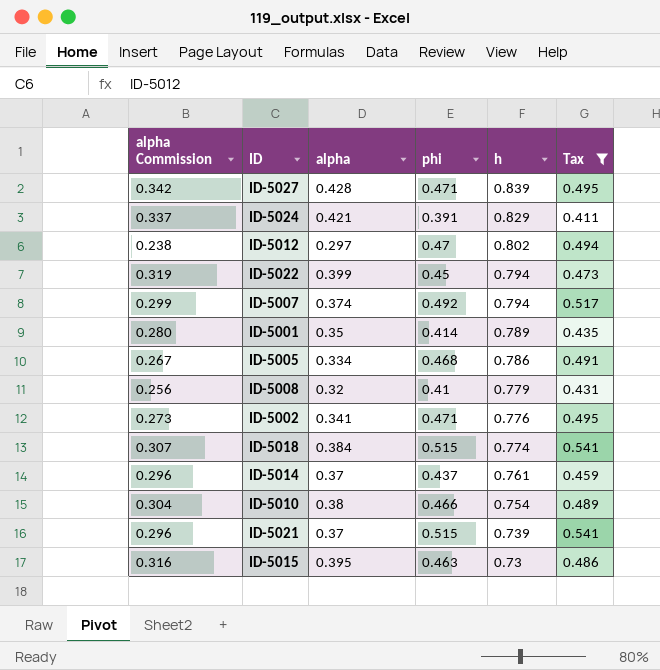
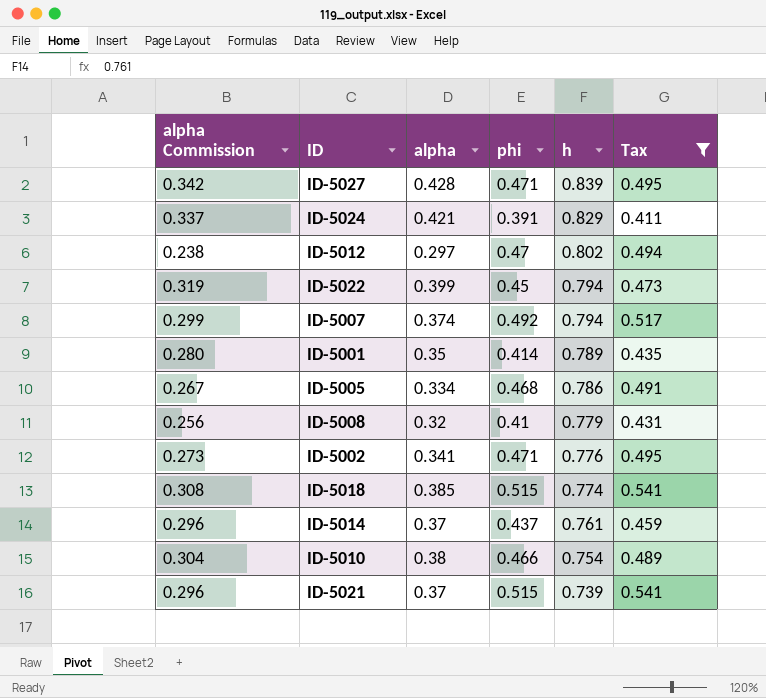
row ID-5015: 0.316 | 0.395 | 0.463 | 0.73 | 0.486 -> none
ID-5018 | alpha Commission: 0.307 -> 0.308
ID-5018 | alpha: 0.384 -> 0.385

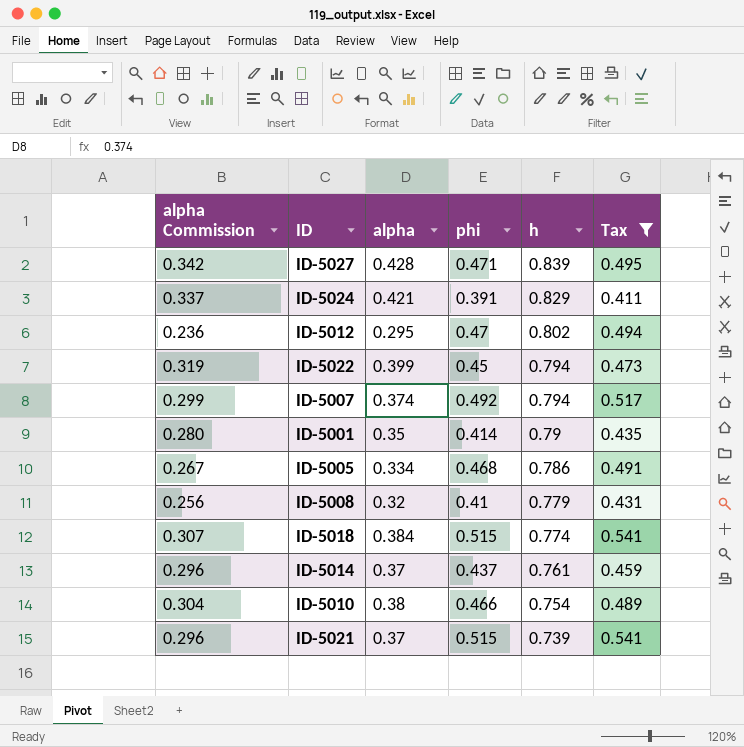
row ID-5002: 0.273 | 0.341 | 0.471 | 0.776 | 0.495 -> none
ID-5012 | alpha Commission: 0.238 -> 0.236
ID-5012 | alpha: 0.297 -> 0.295
ID-5001 | h: 0.789 -> 0.79
ID-5018 | alpha Commission: 0.308 -> 0.307
ID-5018 | alpha: 0.385 -> 0.384

